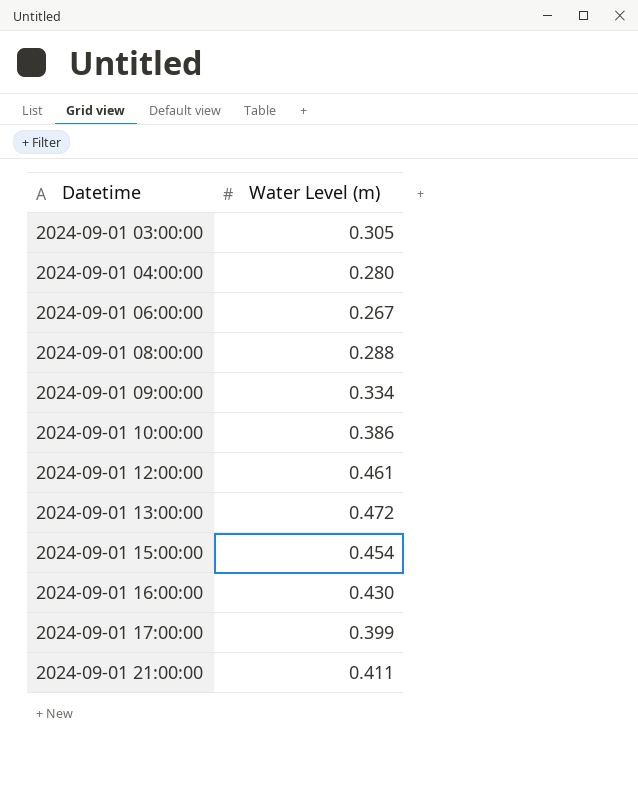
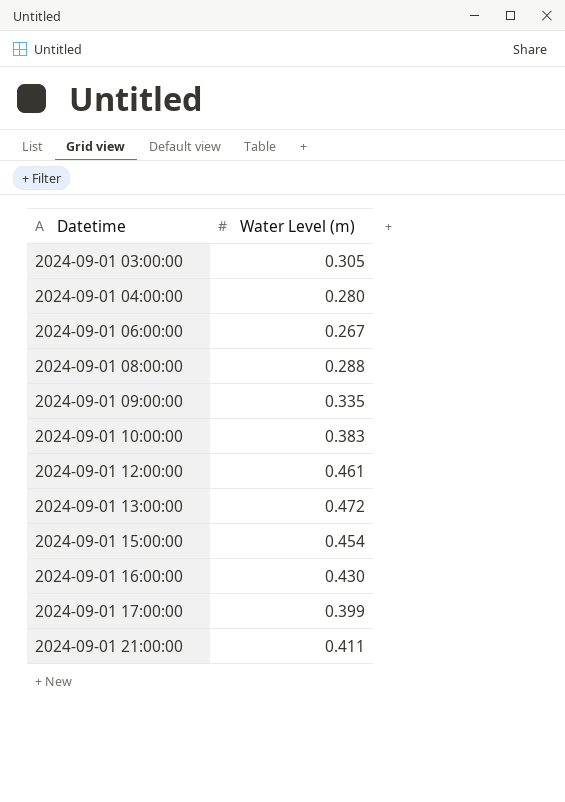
2024-09-01 09:00:00 | Water Level (m): 0.334 -> 0.335
2024-09-01 10:00:00 | Water Level (m): 0.386 -> 0.383

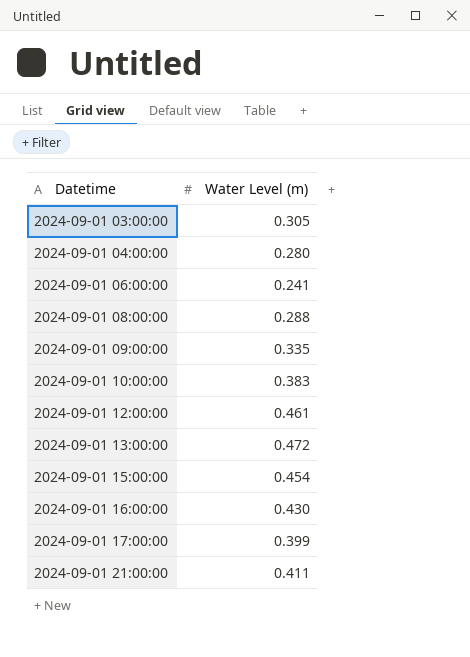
2024-09-01 06:00:00 | Water Level (m): 0.267 -> 0.241

